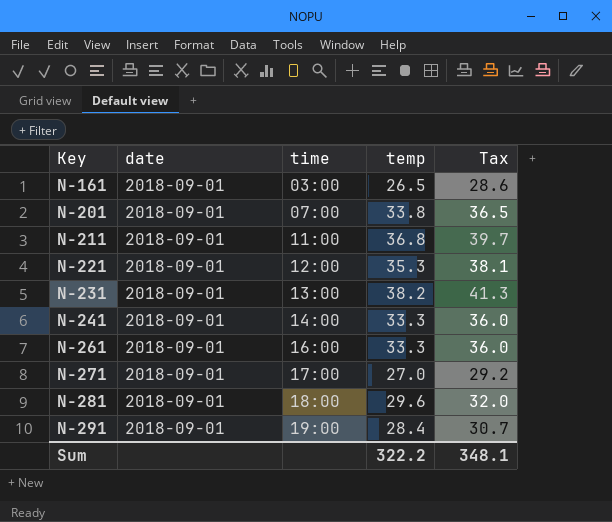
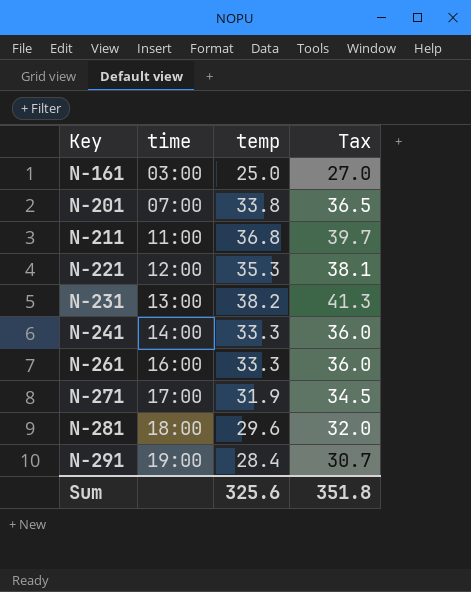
column date | position: 2 -> none
N-161 | temp: 26.5 -> 25.0
N-161 | Tax: 28.6 -> 27.0
N-271 | temp: 27.0 -> 31.9
N-271 | Tax: 29.2 -> 34.5
Sum | temp: 322.2 -> 325.6
Sum | Tax: 348.1 -> 351.8

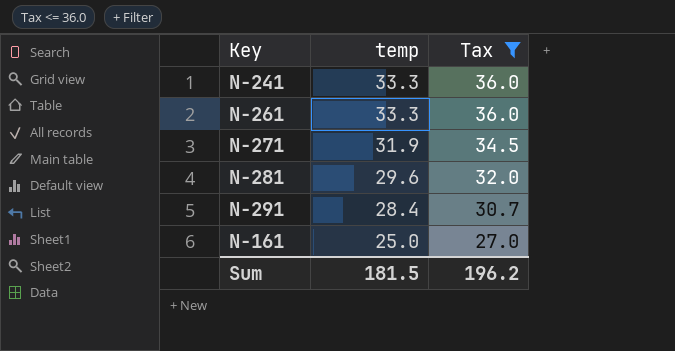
filter: none -> Tax <= 36.0
row order: Key ascending -> temp descending
column time | position: 2 -> none
Sum | temp: 325.6 -> 181.5
Sum | Tax: 351.8 -> 196.2

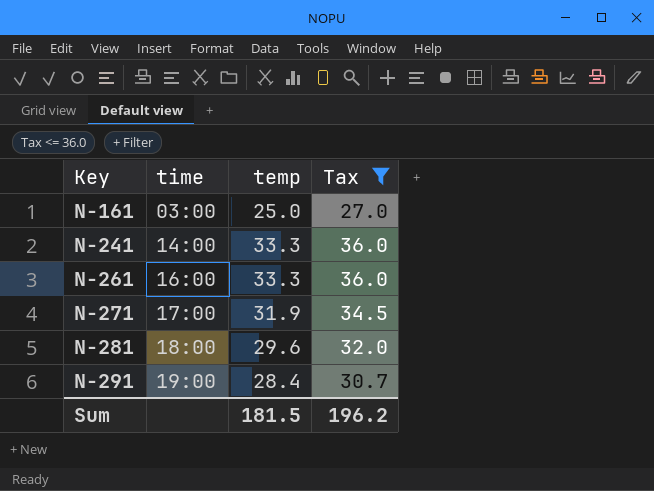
row order: temp descending -> Key ascending
column time | position: none -> 2

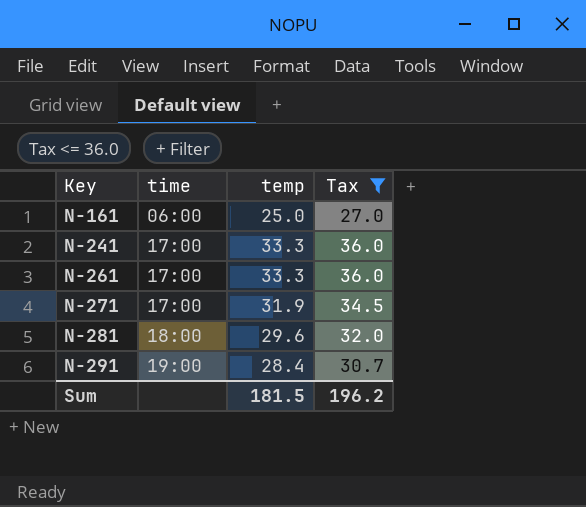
N-161 | time: 03:00 -> 06:00
N-241 | time: 14:00 -> 17:00
N-261 | time: 16:00 -> 17:00

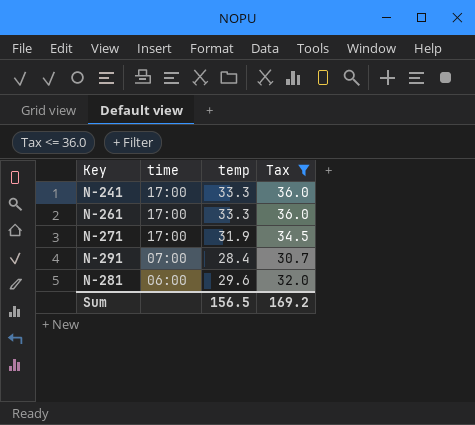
row order: Key ascending -> time descending
row N-161: 06:00 | 25.0 | 27.0 -> none
N-291 | time: 19:00 -> 07:00
N-281 | time: 18:00 -> 06:00
Sum | temp: 181.5 -> 156.5
Sum | Tax: 196.2 -> 169.2

